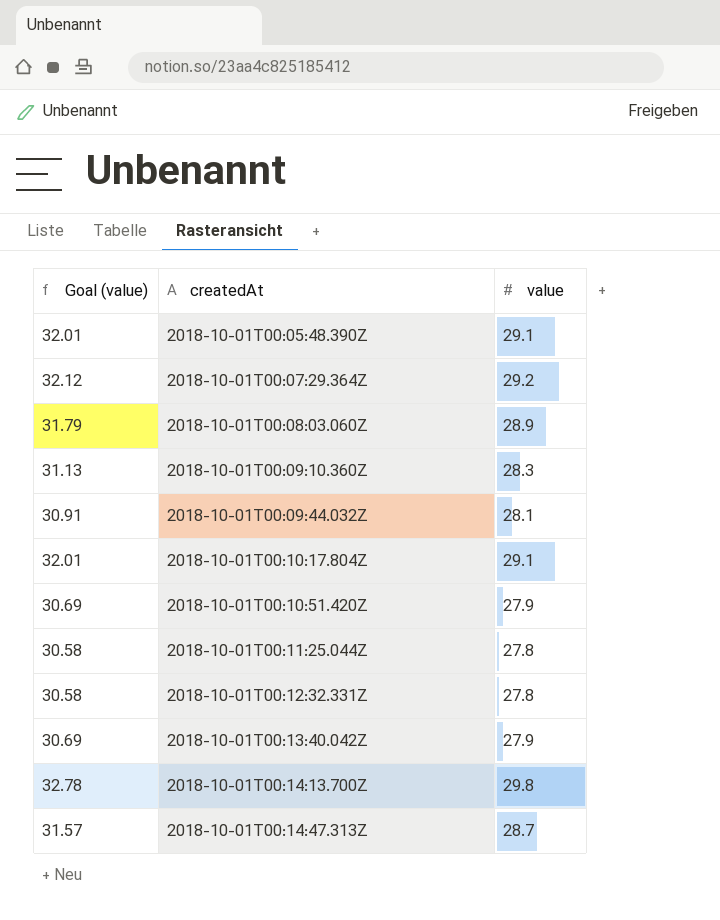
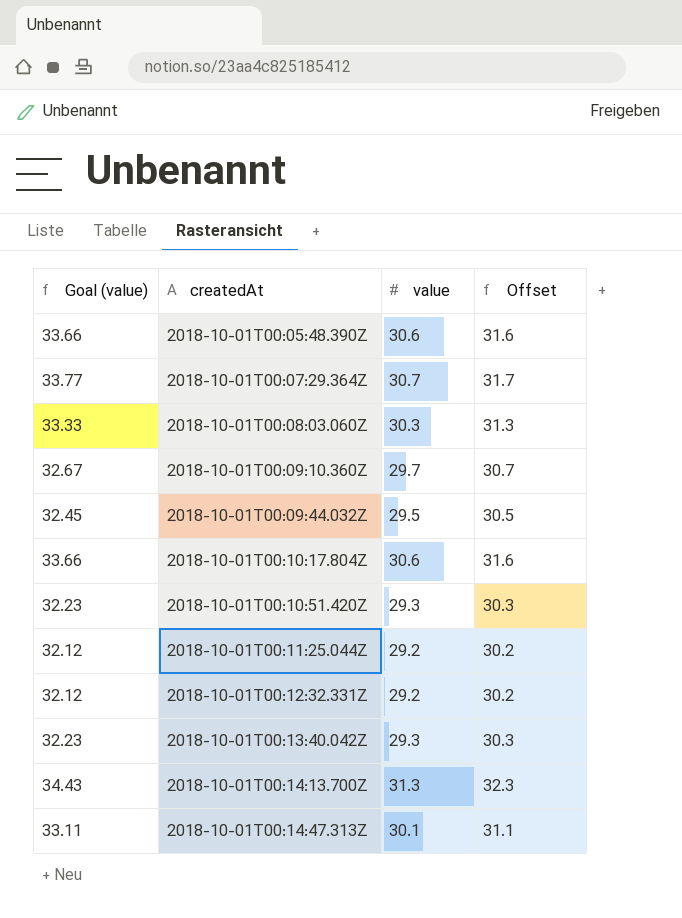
column Offset | formula: none -> [value] + 1
2018-10-01T00:05:48.390Z | Goal (value): 32.01 -> 33.66
2018-10-01T00:05:48.390Z | value: 29.1 -> 30.6
2018-10-01T00:07:29.364Z | Goal (value): 32.12 -> 33.77
2018-10-01T00:07:29.364Z | value: 29.2 -> 30.7
2018-10-01T00:08:03.060Z | Goal (value): 31.79 -> 33.33
2018-10-01T00:08:03.060Z | value: 28.9 -> 30.3
2018-10-01T00:09:10.360Z | Goal (value): 31.13 -> 32.67
2018-10-01T00:09:10.360Z | value: 28.3 -> 29.7
2018-10-01T00:09:44.032Z | Goal (value): 30.91 -> 32.45
2018-10-01T00:09:44.032Z | value: 28.1 -> 29.5
2018-10-01T00:10:17.804Z | Goal (value): 32.01 -> 33.66
2018-10-01T00:10:17.804Z | value: 29.1 -> 30.6
2018-10-01T00:10:51.420Z | Goal (value): 30.69 -> 32.23
2018-10-01T00:10:51.420Z | value: 27.9 -> 29.3
2018-10-01T00:11:25.044Z | Goal (value): 30.58 -> 32.12
2018-10-01T00:11:25.044Z | value: 27.8 -> 29.2
2018-10-01T00:12:32.331Z | Goal (value): 30.58 -> 32.12
2018-10-01T00:12:32.331Z | value: 27.8 -> 29.2
2018-10-01T00:13:40.042Z | Goal (value): 30.69 -> 32.23
2018-10-01T00:13:40.042Z | value: 27.9 -> 29.3
2018-10-01T00:14:13.700Z | Goal (value): 32.78 -> 34.43
2018-10-01T00:14:13.700Z | value: 29.8 -> 31.3
2018-10-01T00:14:47.313Z | Goal (value): 31.57 -> 33.11
2018-10-01T00:14:47.313Z | value: 28.7 -> 30.1

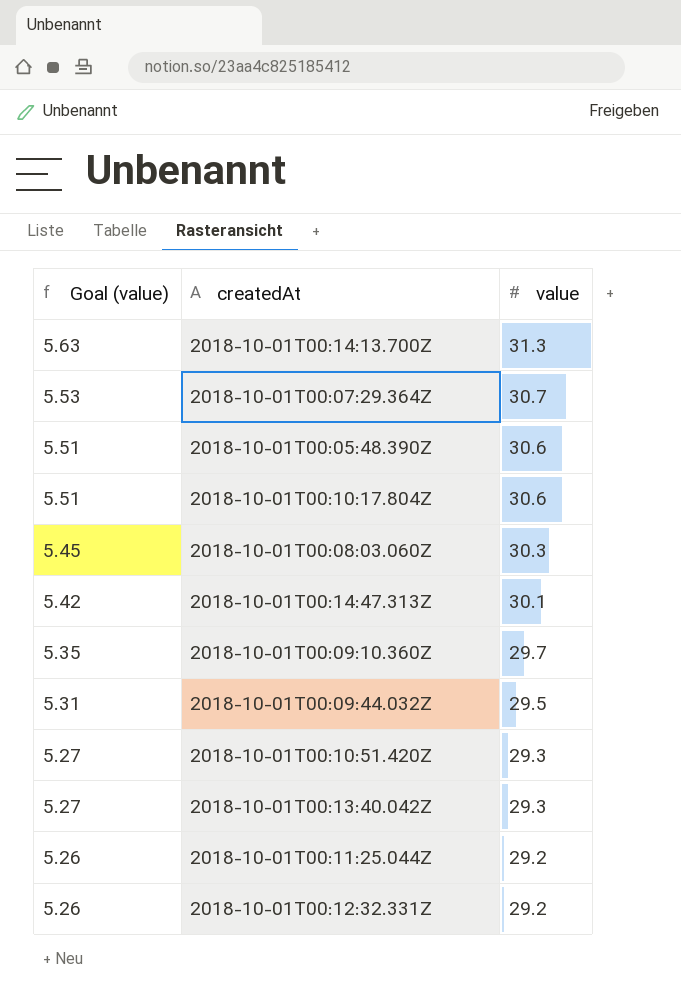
row order: createdAt ascending -> Goal (value) descending
column Offset | formula: [value] + 1 -> none
column Goal (value) | formula: [value] * 1.1 -> [value] * 0.18

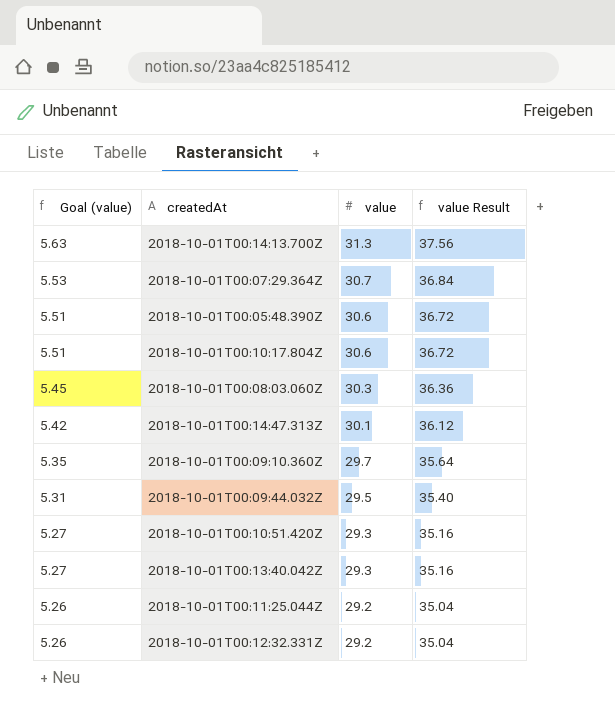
column value Result | formula: none -> [value] * 1.2

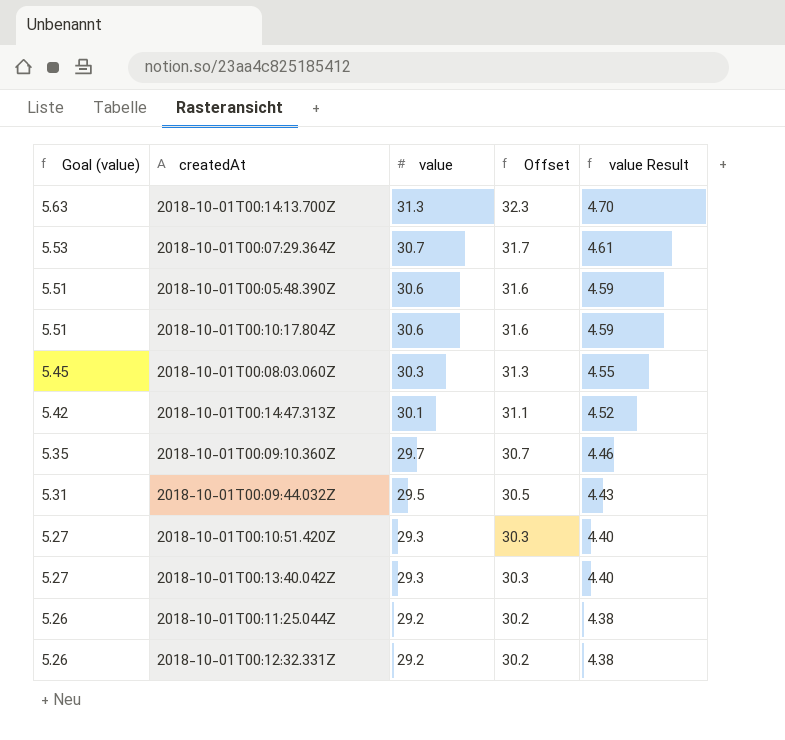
column Offset | formula: none -> [value] + 1
column value Result | formula: [value] * 1.2 -> [value] * 0.15

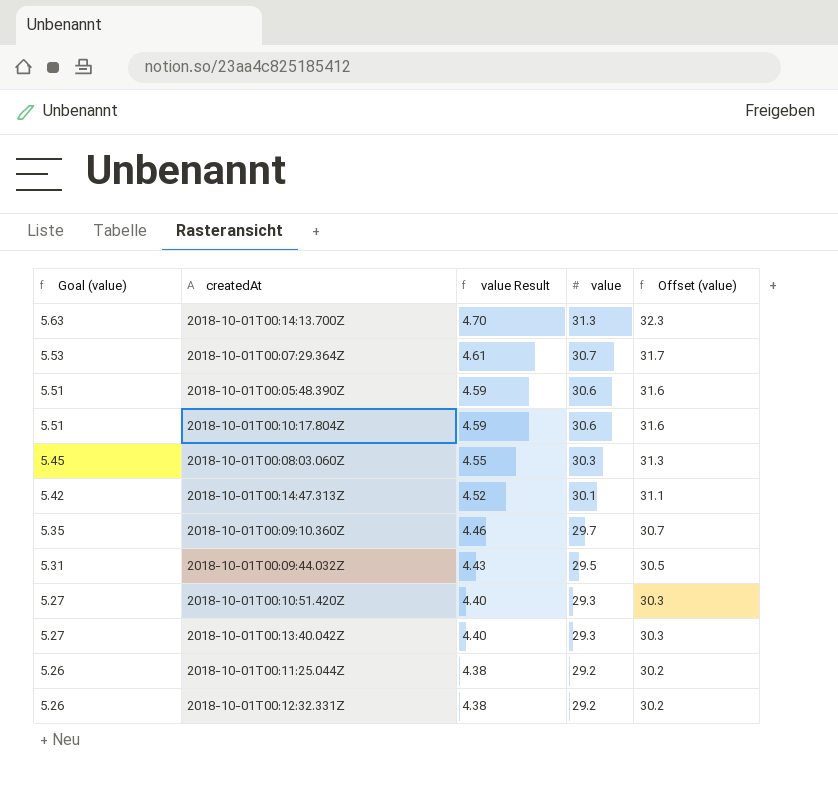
column value Result | position: 5 -> 3
column name: Offset -> Offset (value)

